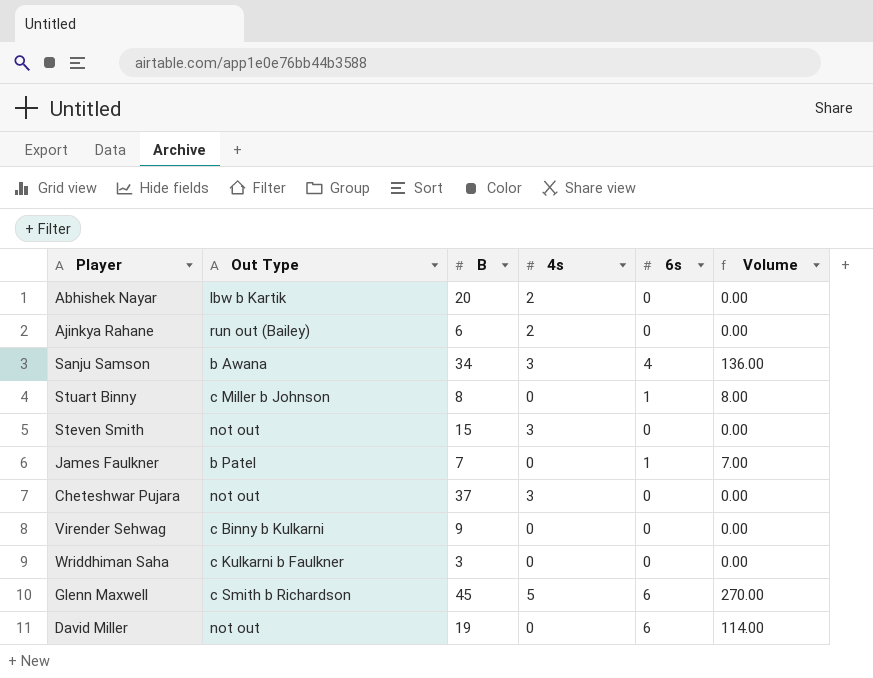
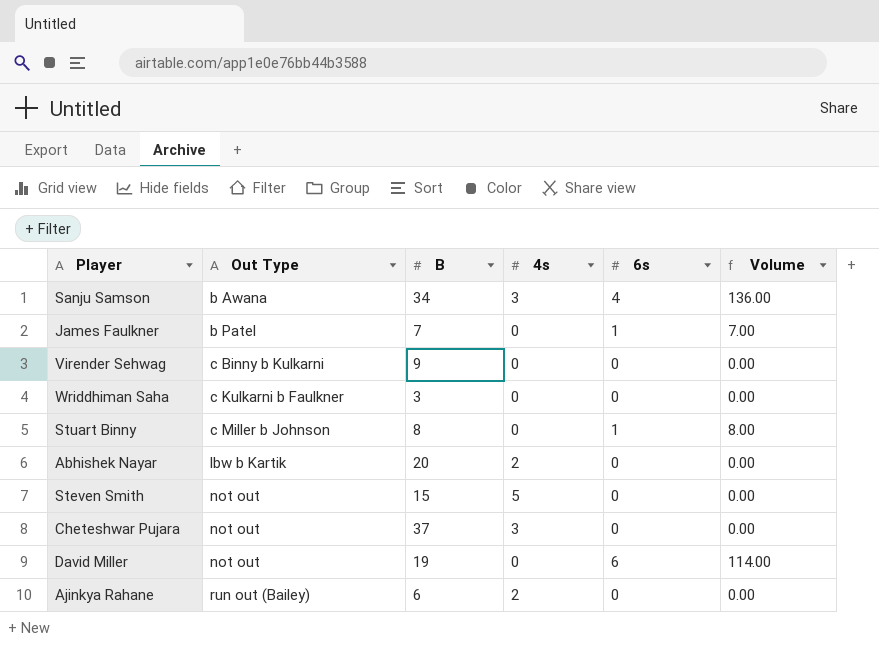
row order: none -> Out Type ascending
row Glenn Maxwell: c Smith b Richardson | 45 | 5 | 6 | 270.00 -> none
Steven Smith | 4s: 3 -> 5

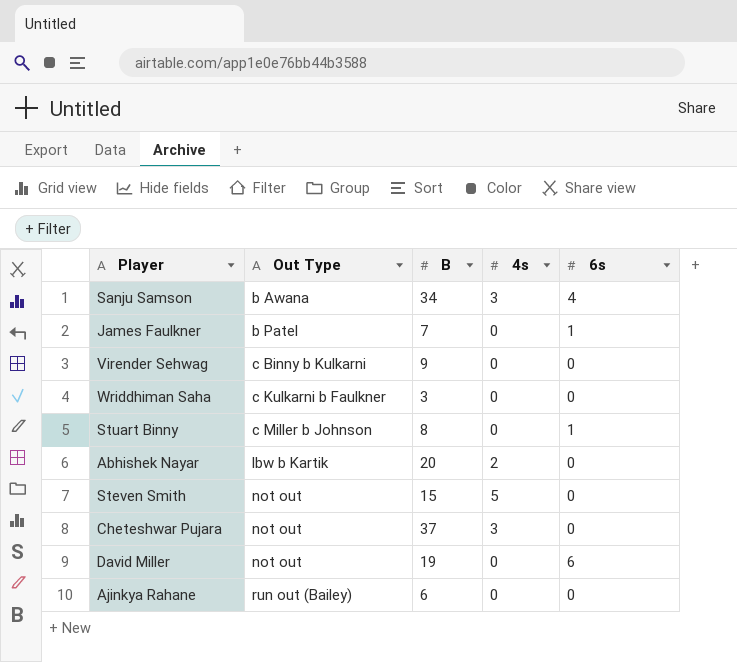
column Volume | formula: [B] * [6s] -> none
Ajinkya Rahane | 4s: 2 -> 0

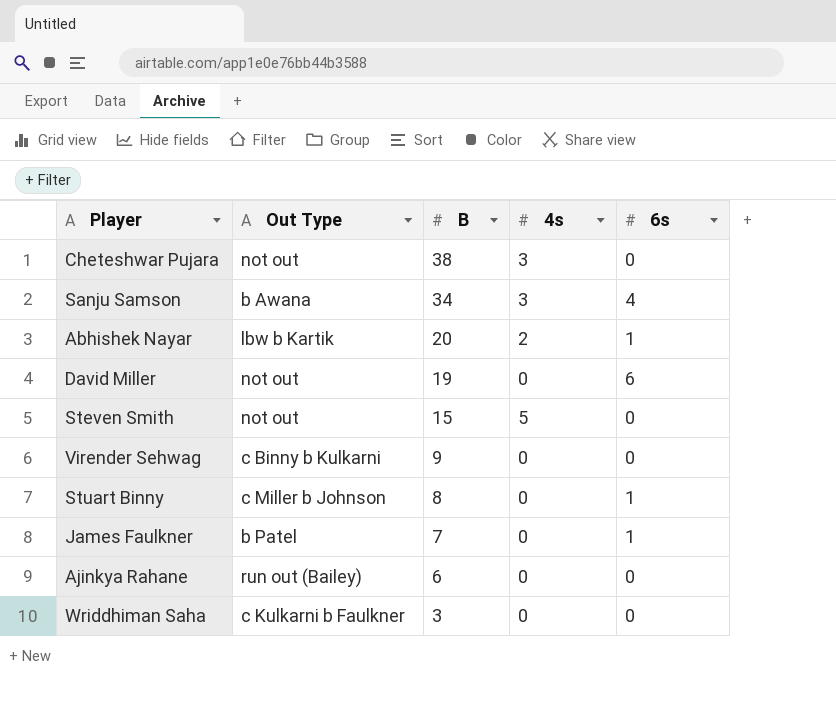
row order: Out Type ascending -> B descending
Cheteshwar Pujara | B: 37 -> 38
Abhishek Nayar | 6s: 0 -> 1

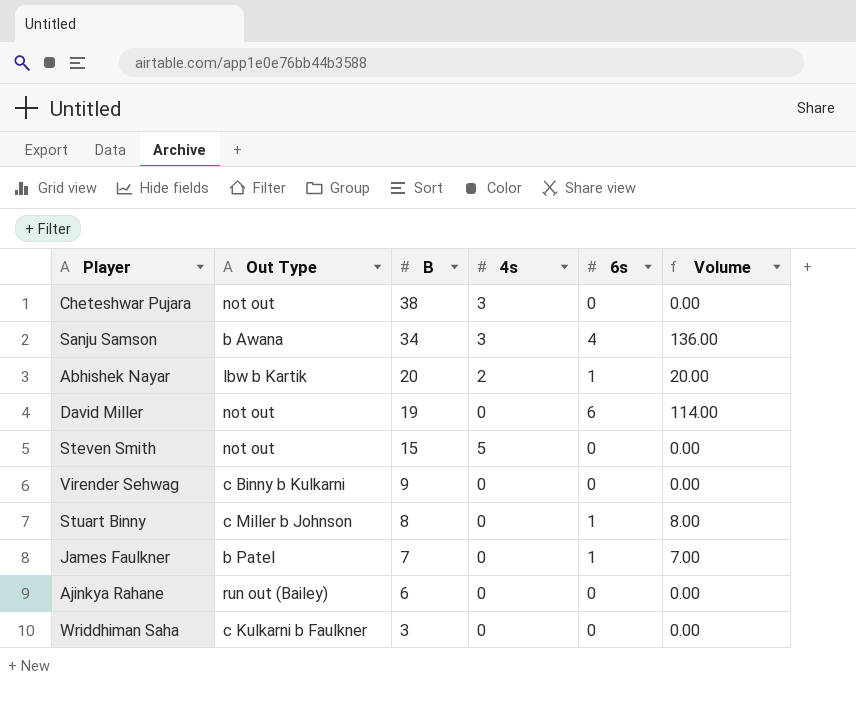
column Volume | formula: none -> [B] * [6s]

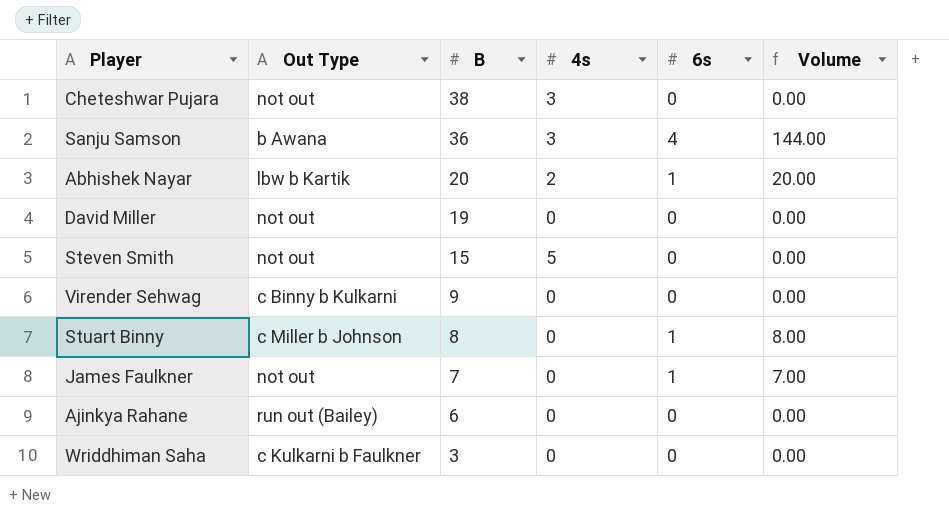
Sanju Samson | B: 34 -> 36
Sanju Samson | Volume: 136.00 -> 144.00
David Miller | 6s: 6 -> 0
David Miller | Volume: 114.00 -> 0.00
James Faulkner | Out Type: b Patel -> not out

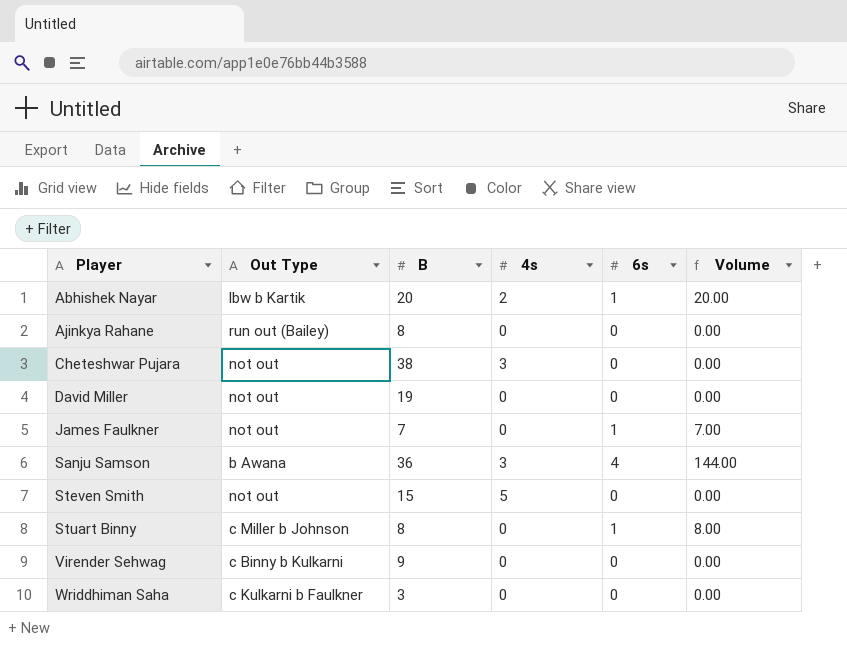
row order: B descending -> Player ascending
Ajinkya Rahane | B: 6 -> 8

